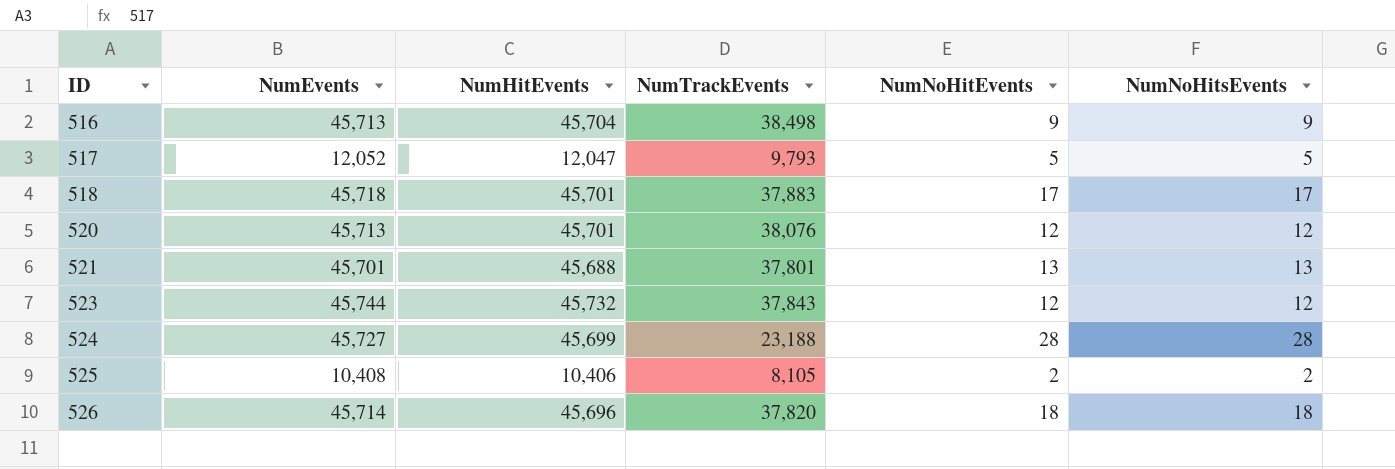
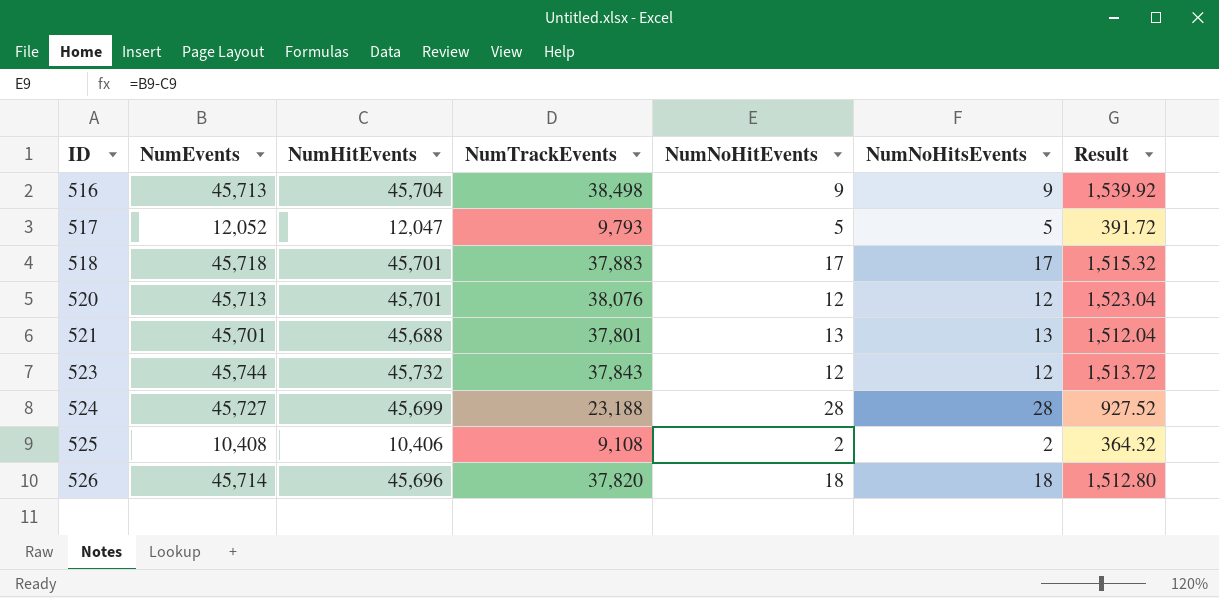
column Result | formula: none -> [NumTrackEvents] * 0.04
525 | NumTrackEvents: 8,105 -> 9,108

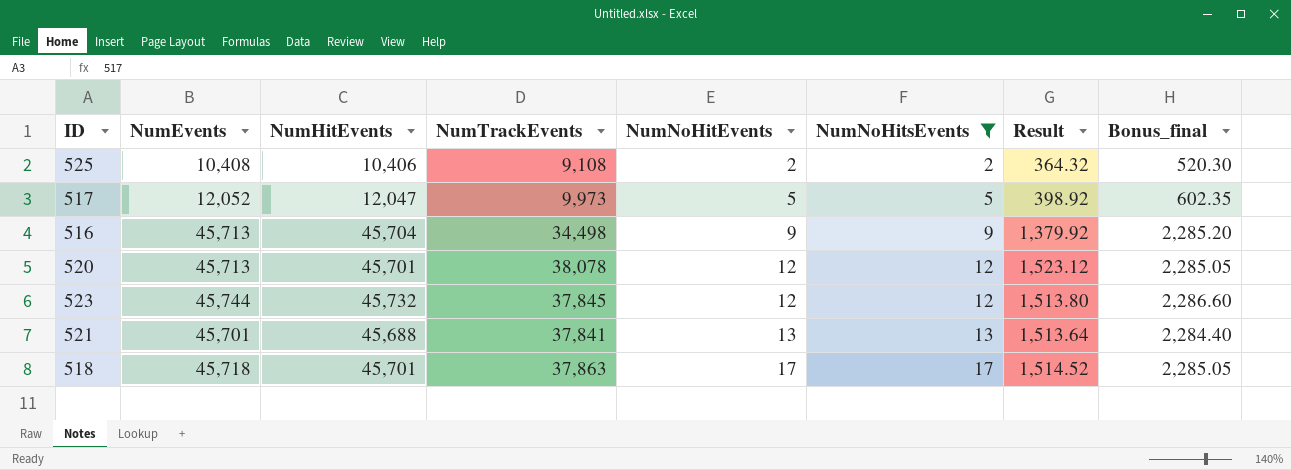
filter: none -> NumNoHitsEvents <= 17
row order: ID ascending -> NumNoHitEvents ascending
column Bonus_final | formula: none -> [NumHitEvents] * 0.05
517 | NumTrackEvents: 9,793 -> 9,973
517 | Result: 391.72 -> 398.92
516 | NumTrackEvents: 38,498 -> 34,498
516 | Result: 1,539.92 -> 1,379.92
520 | NumTrackEvents: 38,076 -> 38,078
520 | Result: 1,523.04 -> 1,523.12
523 | NumTrackEvents: 37,843 -> 37,845
523 | Result: 1,513.72 -> 1,513.80
521 | NumTrackEvents: 37,801 -> 37,841
521 | Result: 1,512.04 -> 1,513.64
518 | NumTrackEvents: 37,883 -> 37,863
518 | Result: 1,515.32 -> 1,514.52

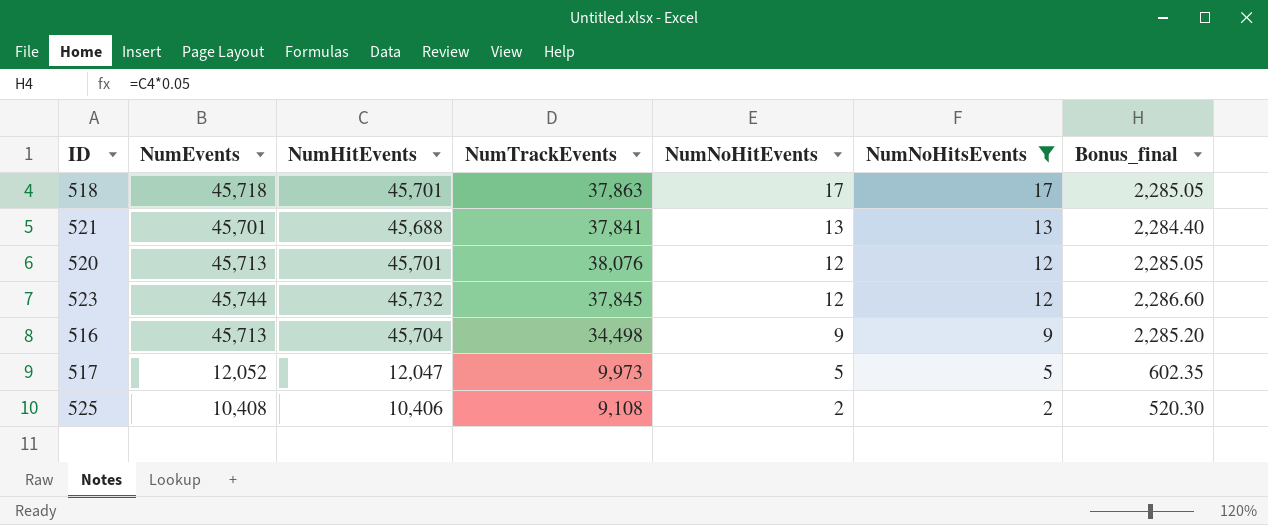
row order: NumNoHitEvents ascending -> NumNoHitEvents descending
column Result | formula: [NumTrackEvents] * 0.04 -> none
520 | NumTrackEvents: 38,078 -> 38,076

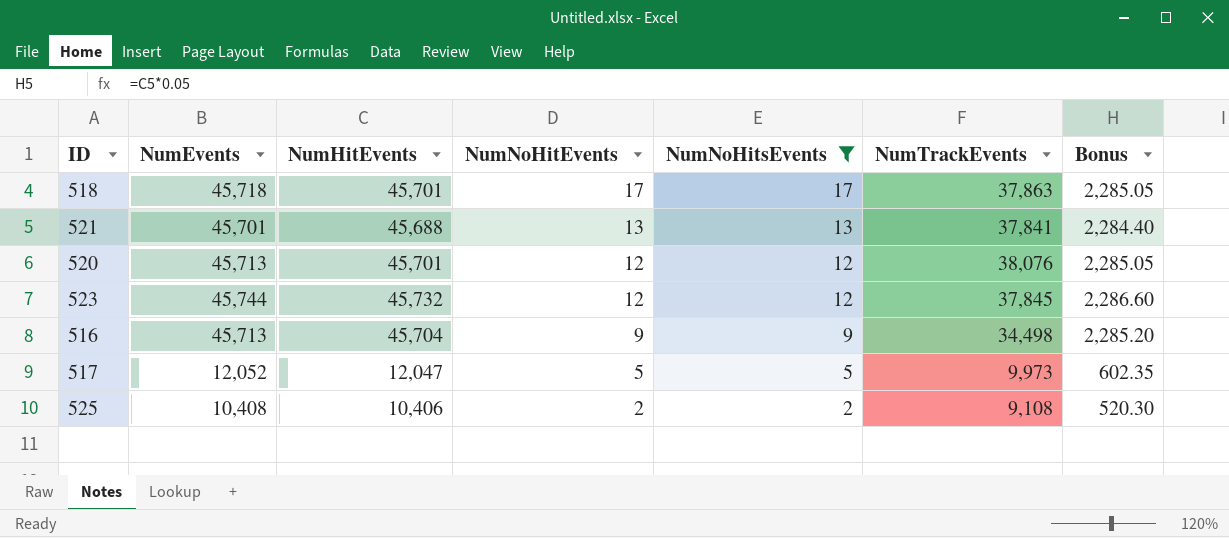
column NumTrackEvents | position: 4 -> 6
column name: Bonus_final -> Bonus

